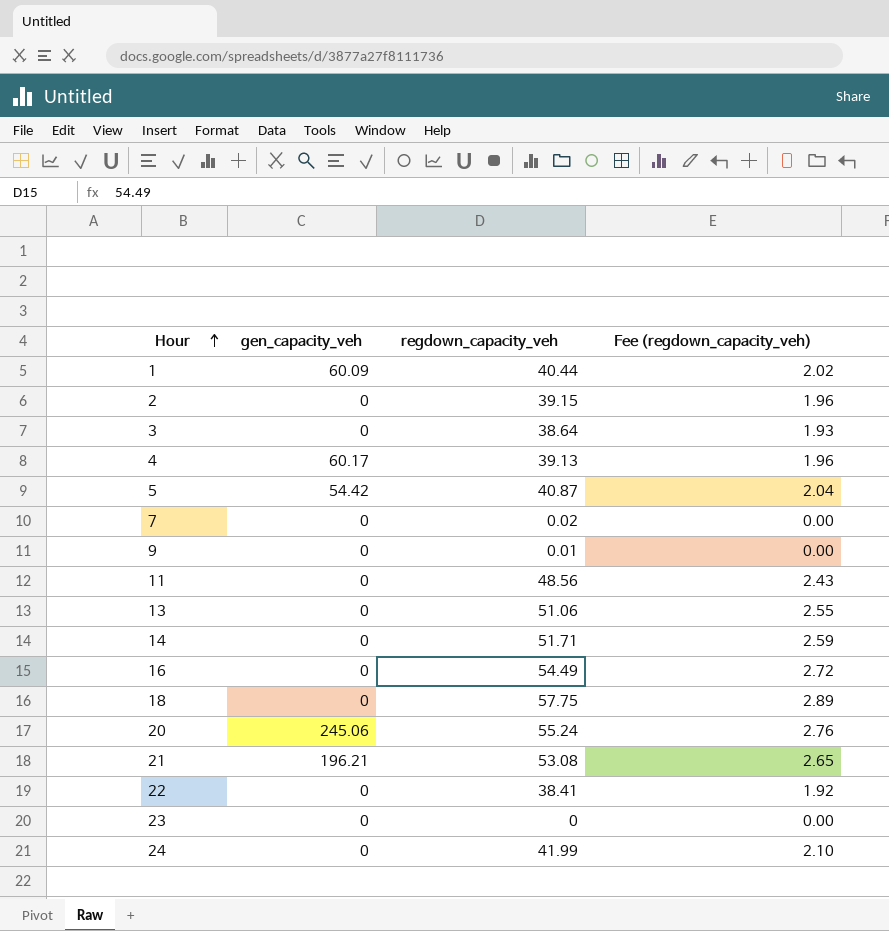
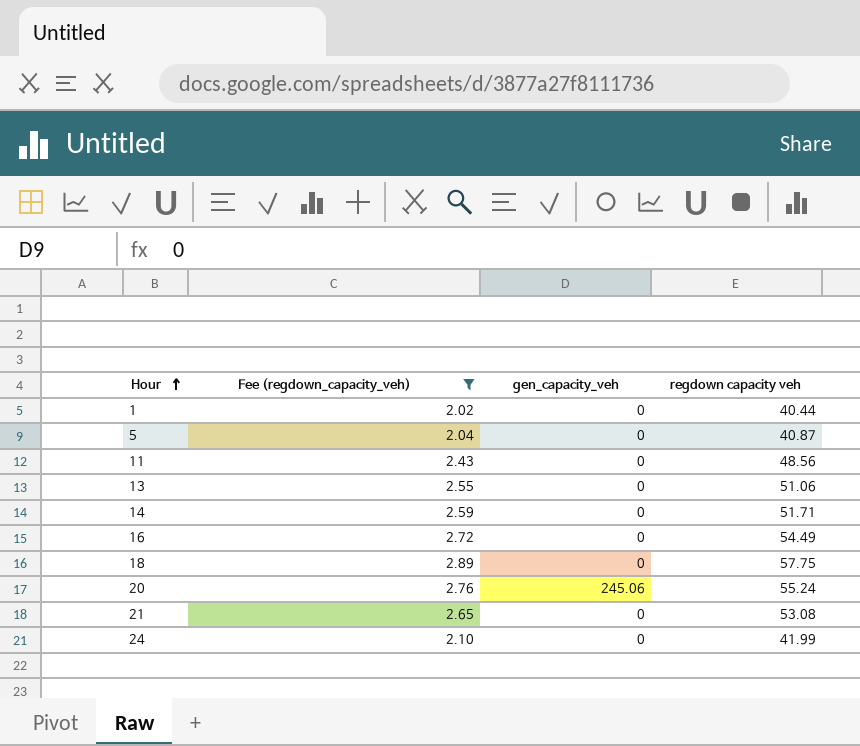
filter: none -> Fee (regdown_capacity_veh) >= 2.02
column Fee (regdown_capacity_veh) | position: 4 -> 2
column name: regdown_capacity_veh -> regdown capacity veh
1 | gen_capacity_veh: 60.09 -> 0
5 | gen_capacity_veh: 54.42 -> 0
21 | gen_capacity_veh: 196.21 -> 0

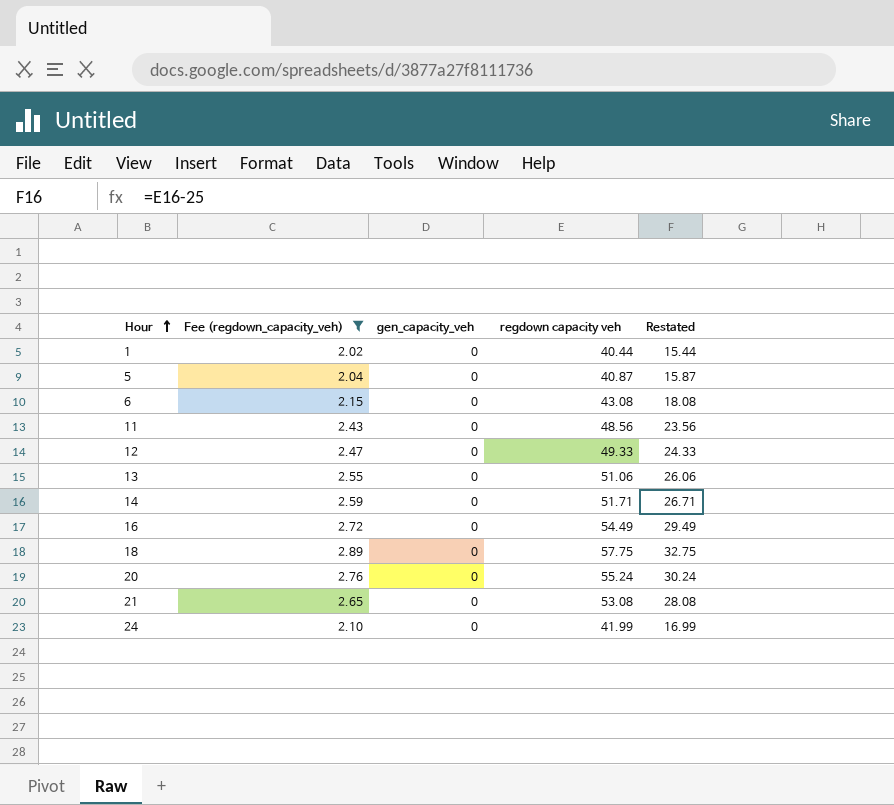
column Restated | formula: none -> [regdown capacity veh] - 25
row 6: none -> 2.15 | 0 | 43.08 | 18.08
row 12: none -> 2.47 | 0 | 49.33 | 24.33
20 | gen_capacity_veh: 245.06 -> 0

